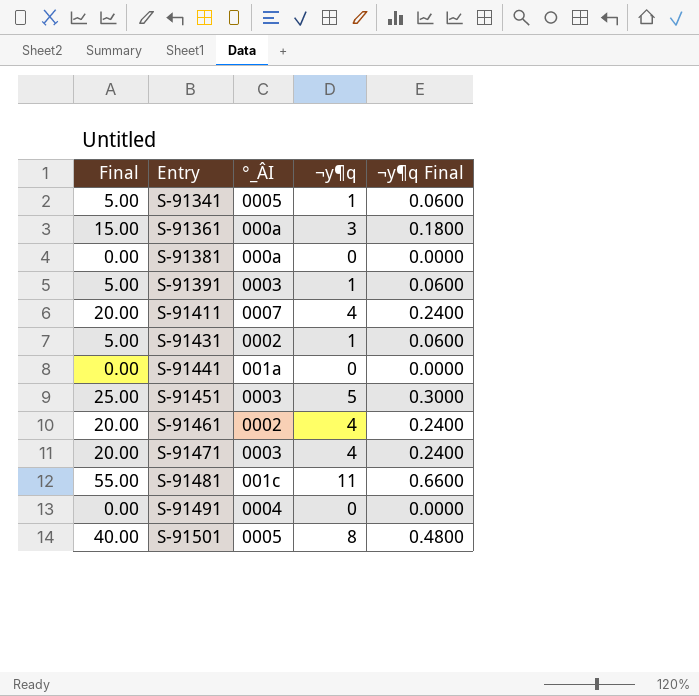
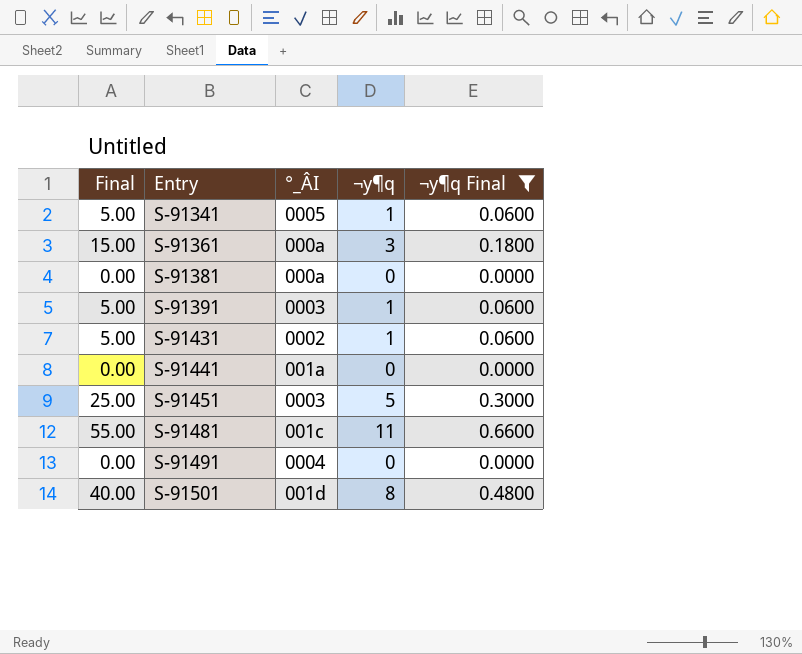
filter: none -> ¬y¶q Final != 0.2400
S-91501 | °_ÂI: 0005 -> 001d

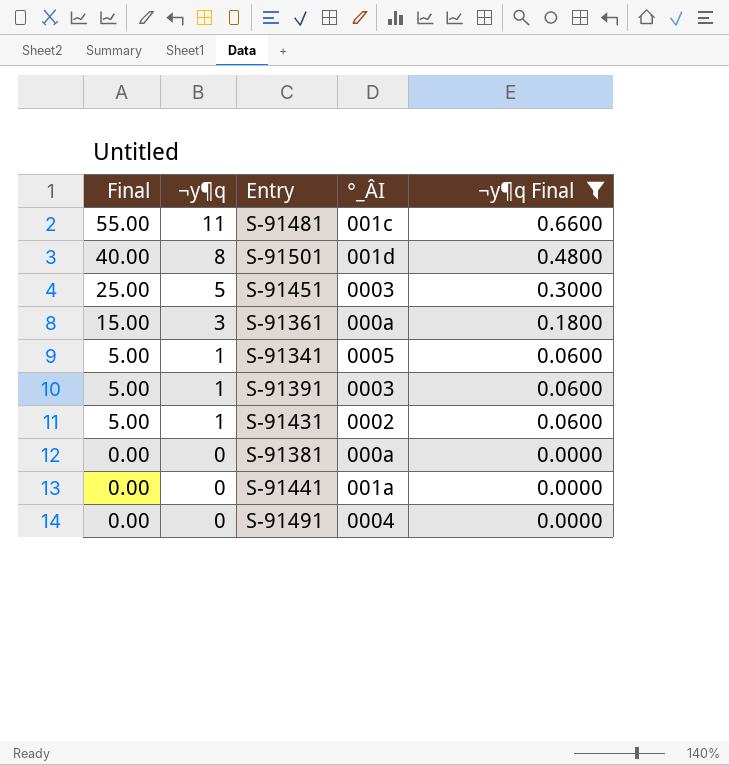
row order: Entry ascending -> Final descending
column ¬y¶q | position: 4 -> 2

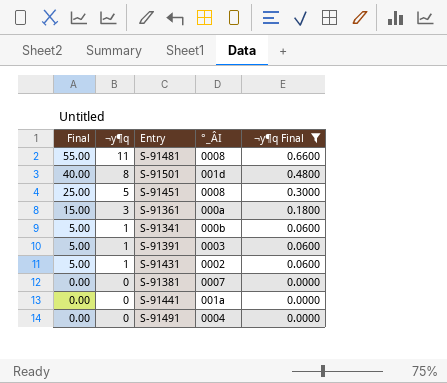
S-91481 | °_ÂI: 001c -> 0008
S-91451 | °_ÂI: 0003 -> 0008
S-91341 | °_ÂI: 0005 -> 000b
S-91381 | °_ÂI: 000a -> 0007

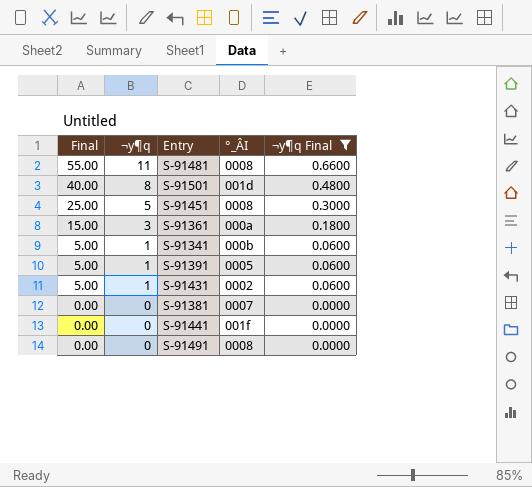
S-91391 | °_ÂI: 0003 -> 0005
S-91441 | °_ÂI: 001a -> 001f
S-91491 | °_ÂI: 0004 -> 0008

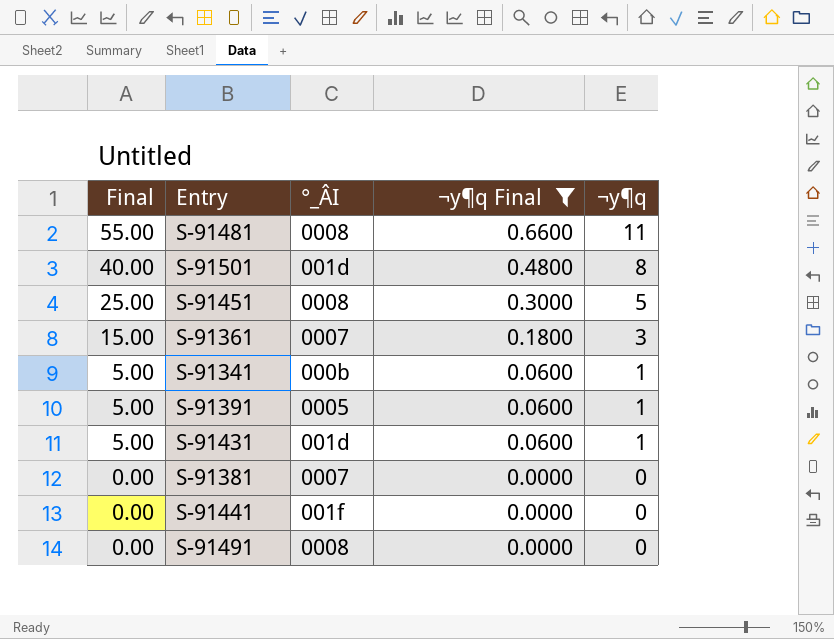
column ¬y¶q | position: 2 -> 5
S-91361 | °_ÂI: 000a -> 0007
S-91431 | °_ÂI: 0002 -> 001d

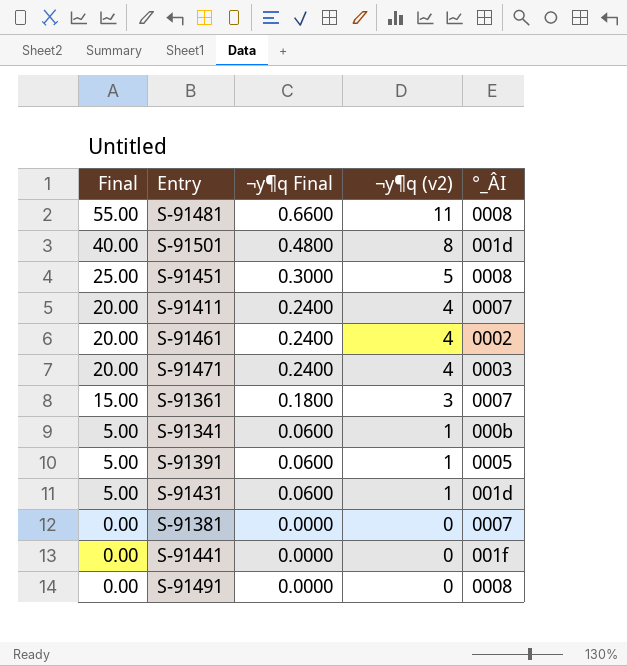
filter: ¬y¶q Final != 0.2400 -> none
column name: ¬y¶q -> ¬y¶q (v2)
column °_ÂI | position: 3 -> 5

